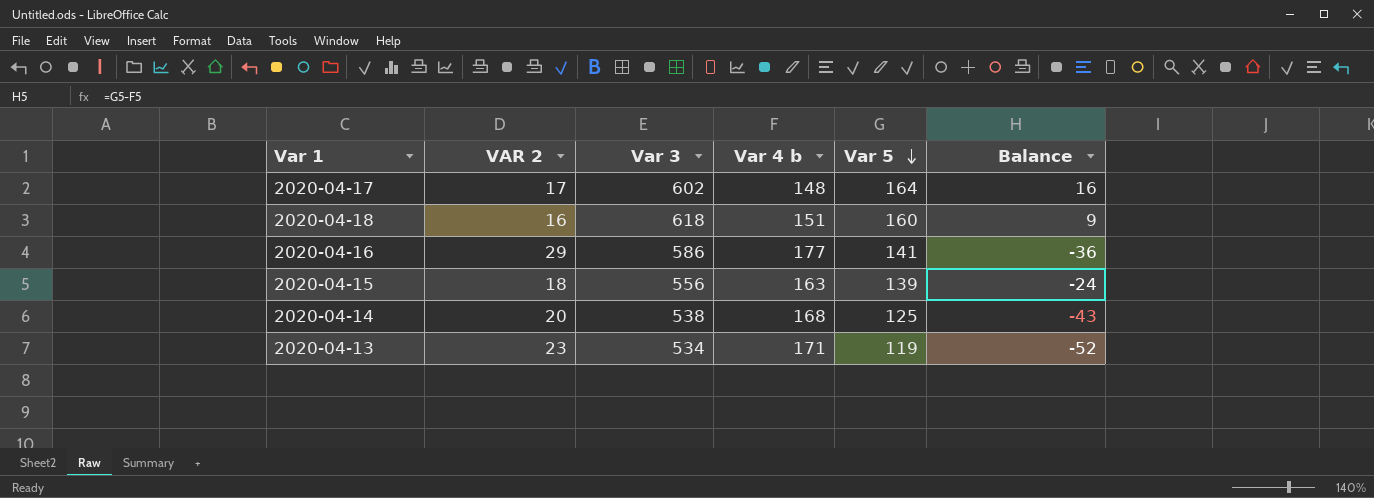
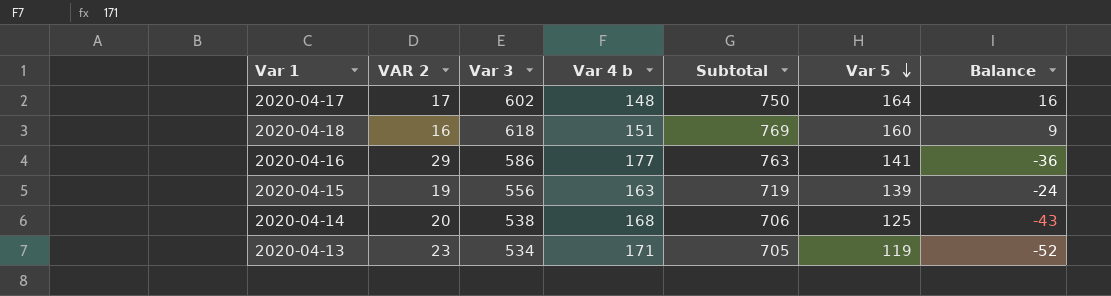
column Subtotal | formula: none -> [Var 3] + [Var 4 b]
2020-04-15 | VAR 2: 18 -> 19

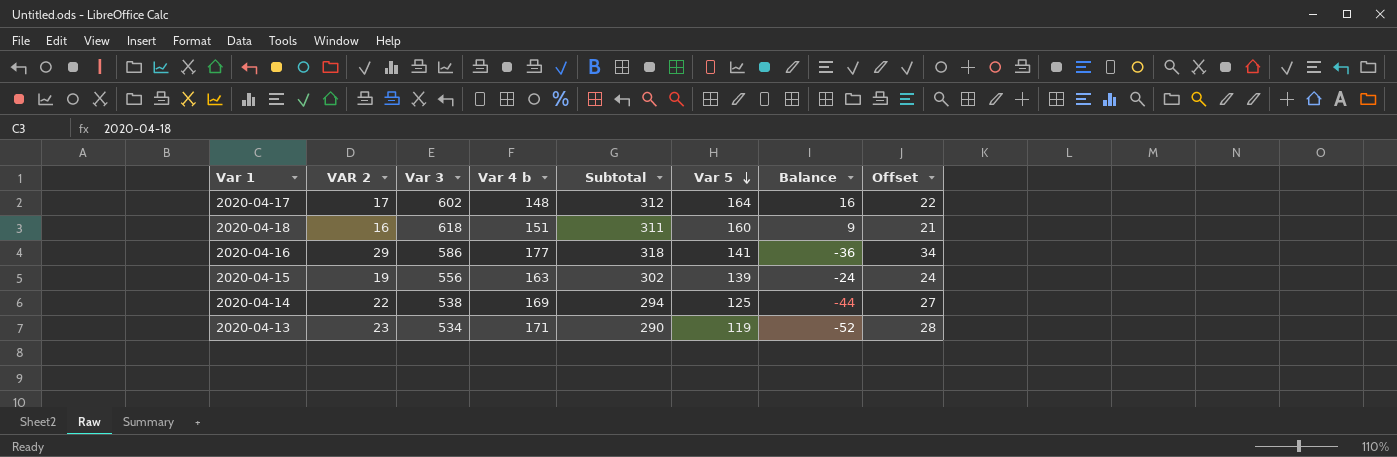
column Subtotal | formula: [Var 3] + [Var 4 b] -> [Var 4 b] + [Var 5]
column Offset | formula: none -> [VAR 2] + 5
2020-04-14 | VAR 2: 20 -> 22
2020-04-14 | Var 4 b: 168 -> 169
2020-04-14 | Balance: -43 -> -44

